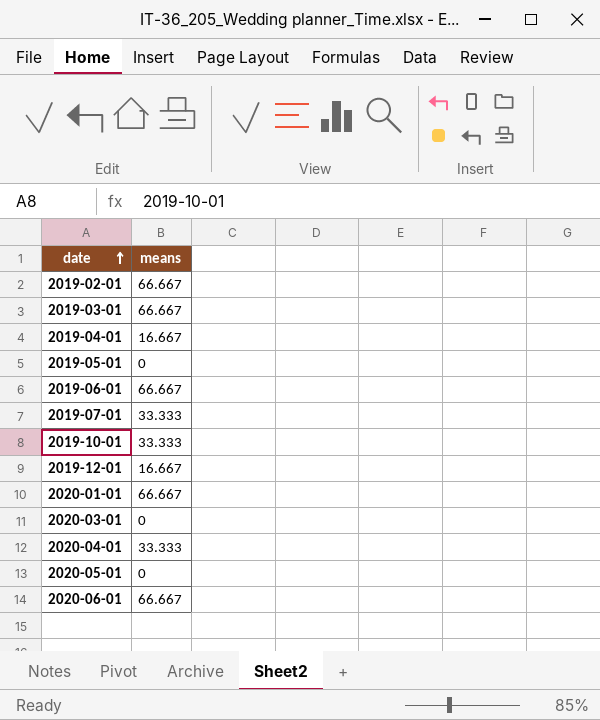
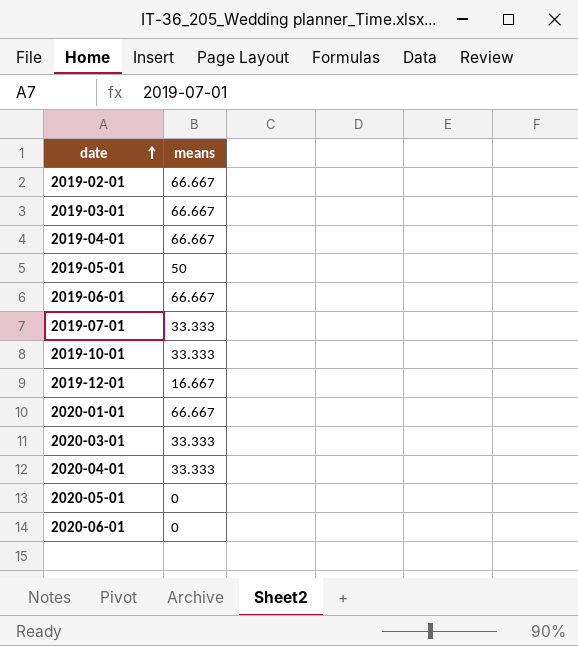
2019-04-01 | means: 16.667 -> 66.667
2019-05-01 | means: 0 -> 50
2020-03-01 | means: 0 -> 33.333
2020-06-01 | means: 66.667 -> 0

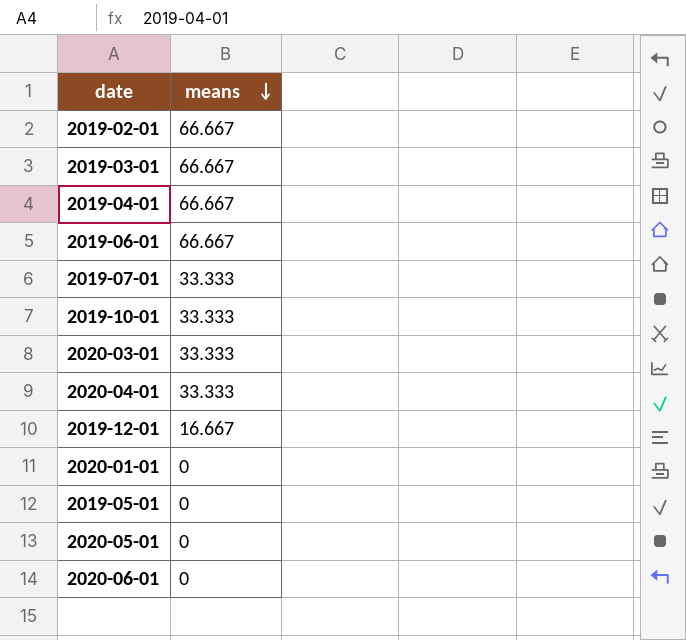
row order: date ascending -> means descending
2020-01-01 | means: 66.667 -> 0
2019-05-01 | means: 50 -> 0

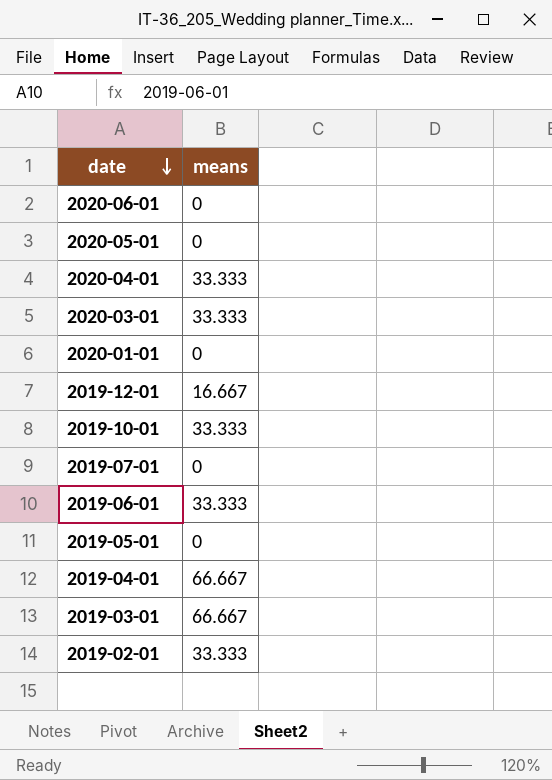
row order: means descending -> date descending
2019-07-01 | means: 33.333 -> 0
2019-06-01 | means: 66.667 -> 33.333
2019-02-01 | means: 66.667 -> 33.333

